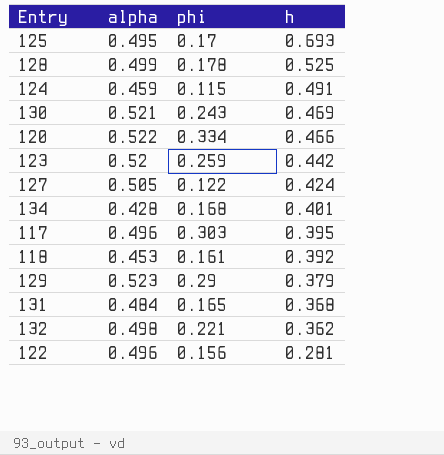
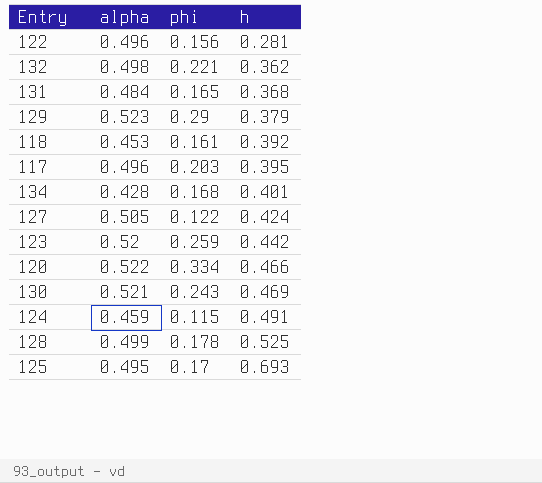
row order: h descending -> h ascending
117 | phi: 0.303 -> 0.203

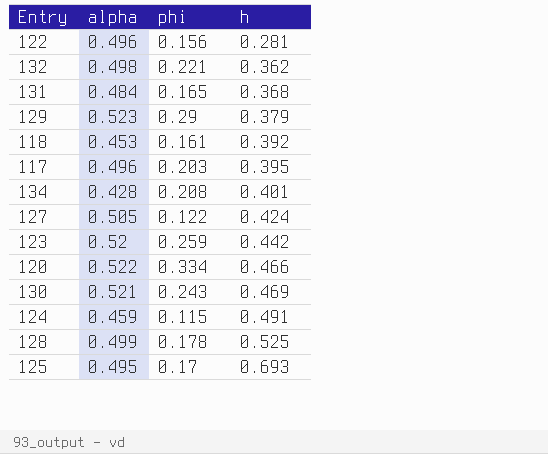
134 | phi: 0.168 -> 0.208

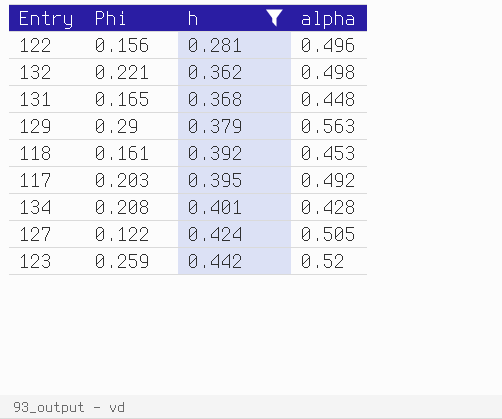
filter: none -> h <= 0.442
column name: phi -> Phi
column alpha | position: 2 -> 4
131 | alpha: 0.484 -> 0.448
129 | alpha: 0.523 -> 0.563
117 | alpha: 0.496 -> 0.492

